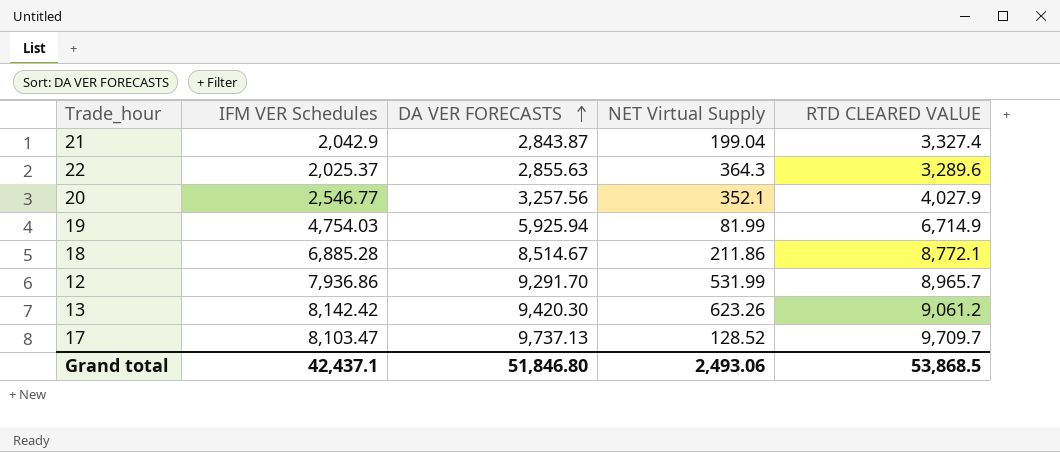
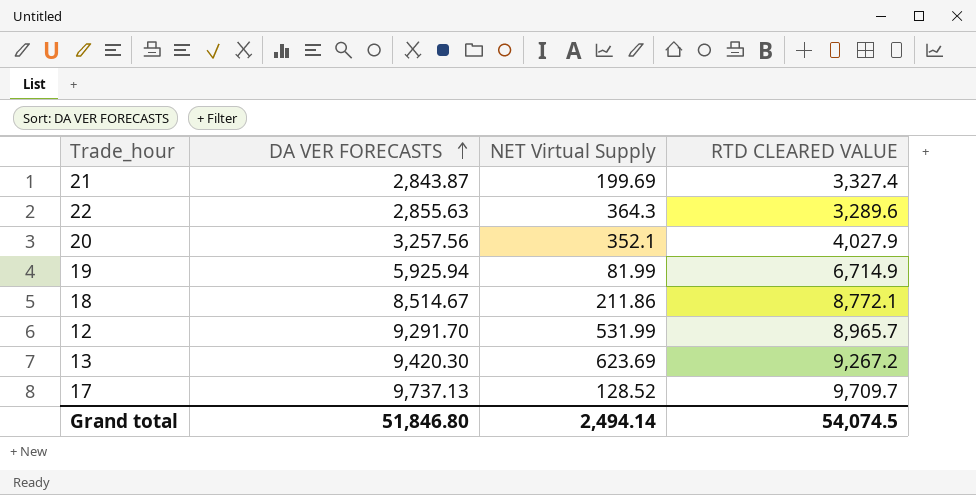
column IFM VER Schedules | position: 2 -> none
21 | NET Virtual Supply: 199.04 -> 199.69
13 | NET Virtual Supply: 623.26 -> 623.69
13 | RTD CLEARED VALUE: 9,061.2 -> 9,267.2
Grand total | NET Virtual Supply: 2,493.06 -> 2,494.14
Grand total | RTD CLEARED VALUE: 53,868.5 -> 54,074.5

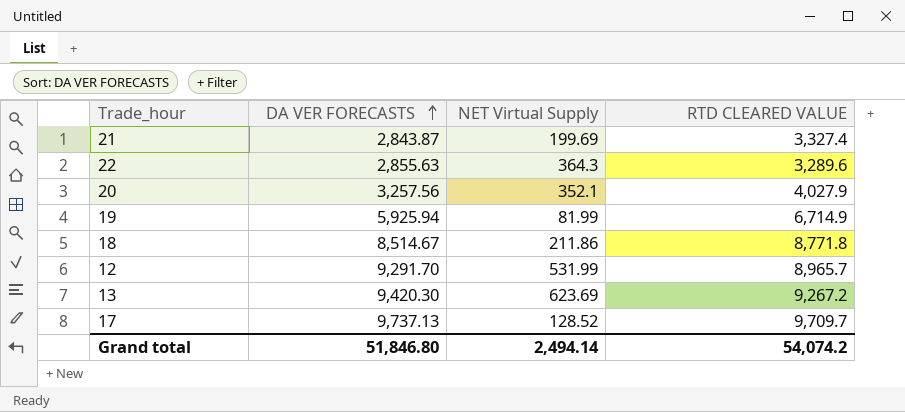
18 | RTD CLEARED VALUE: 8,772.1 -> 8,771.8
Grand total | RTD CLEARED VALUE: 54,074.5 -> 54,074.2

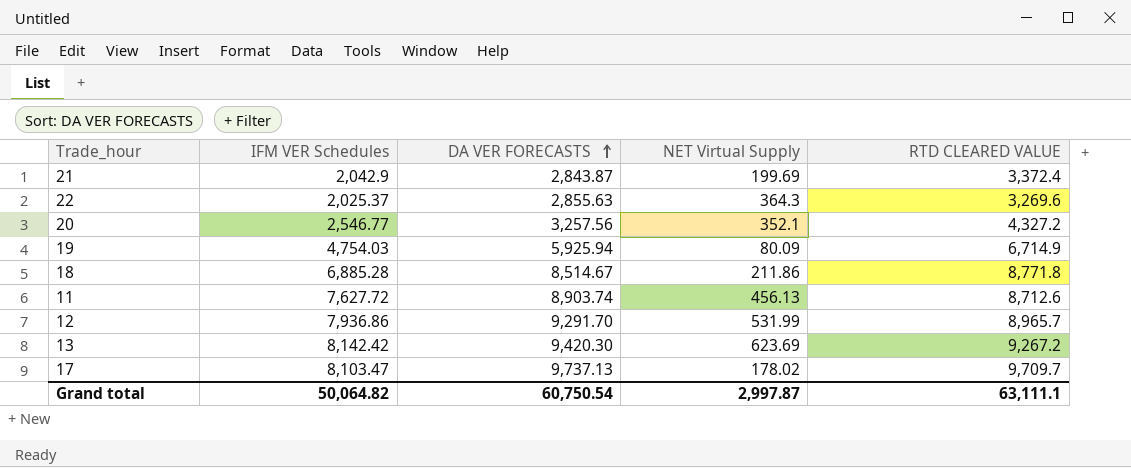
column IFM VER Schedules | position: none -> 2
21 | RTD CLEARED VALUE: 3,327.4 -> 3,372.4
22 | RTD CLEARED VALUE: 3,289.6 -> 3,269.6
20 | RTD CLEARED VALUE: 4,027.9 -> 4,327.2
19 | NET Virtual Supply: 81.99 -> 80.09
row 11: none -> 7,627.72 | 8,903.74 | 456.13 | 8,712.6
17 | NET Virtual Supply: 128.52 -> 178.02
Grand total | DA VER FORECASTS: 51,846.80 -> 60,750.54
Grand total | NET Virtual Supply: 2,494.14 -> 2,997.87
Grand total | RTD CLEARED VALUE: 54,074.2 -> 63,111.1

